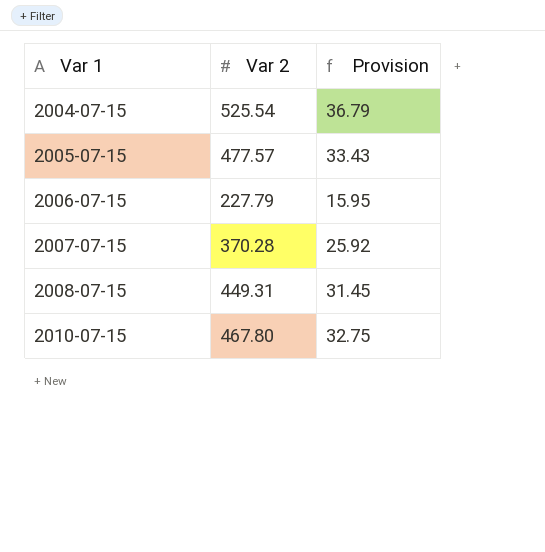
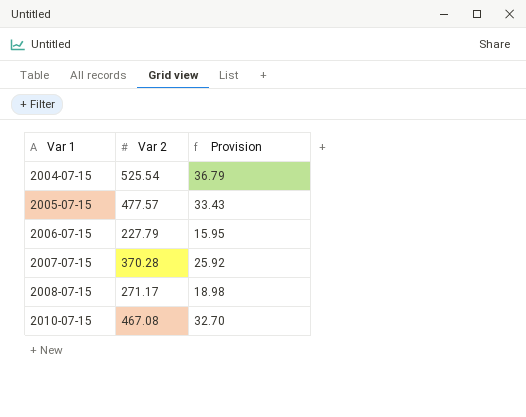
2008-07-15 | Var 2: 449.31 -> 271.17
2008-07-15 | Provision: 31.45 -> 18.98
2010-07-15 | Var 2: 467.80 -> 467.08
2010-07-15 | Provision: 32.75 -> 32.70

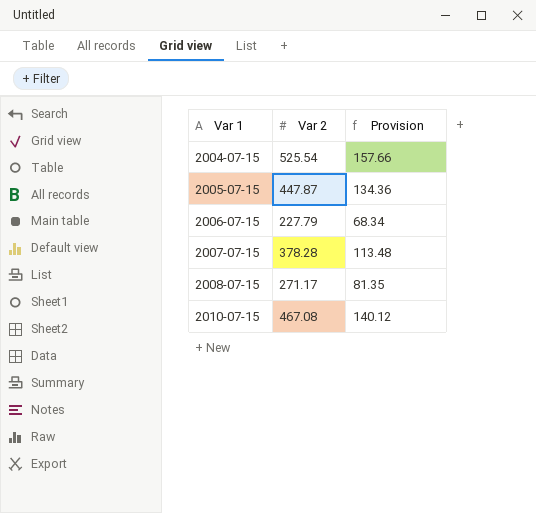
column Provision | formula: [Var 2] * 0.07 -> [Var 2] * 0.3
2005-07-15 | Var 2: 477.57 -> 447.87
2007-07-15 | Var 2: 370.28 -> 378.28

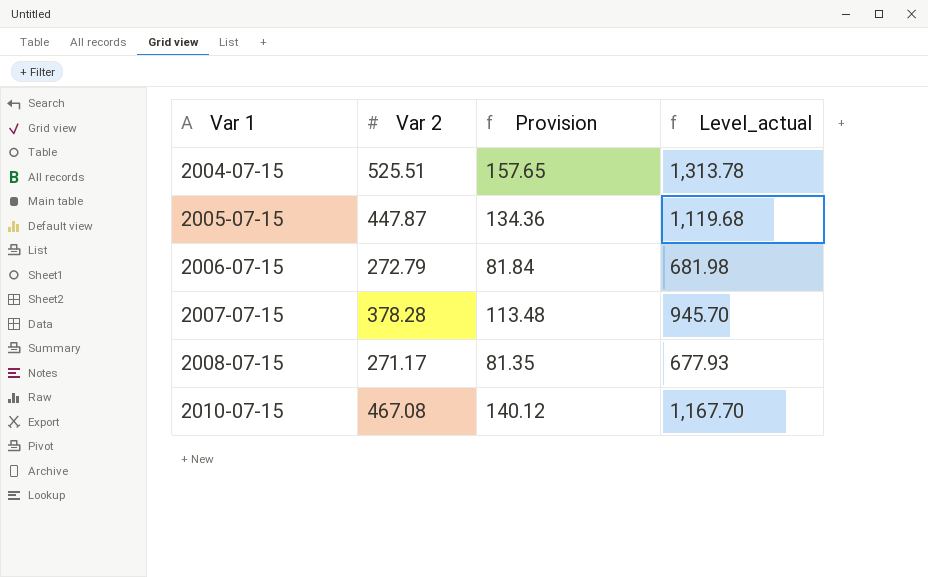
column Level_actual | formula: none -> [Var 2] * 2.5
2004-07-15 | Var 2: 525.54 -> 525.51
2004-07-15 | Provision: 157.66 -> 157.65
2006-07-15 | Var 2: 227.79 -> 272.79
2006-07-15 | Provision: 68.34 -> 81.84

